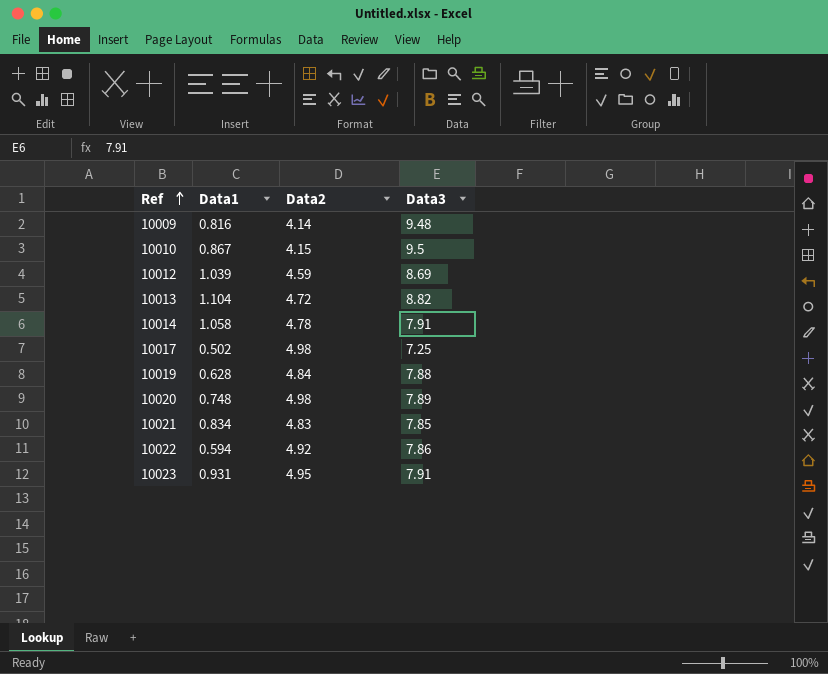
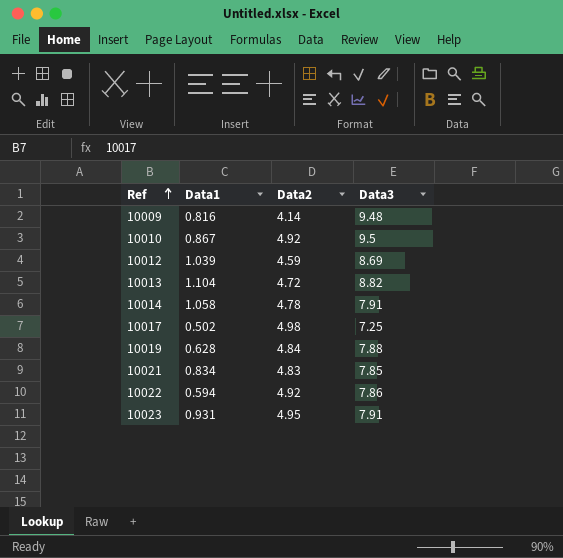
row 10020: 0.748 | 4.98 | 7.89 -> none
10010 | Data2: 4.15 -> 4.92

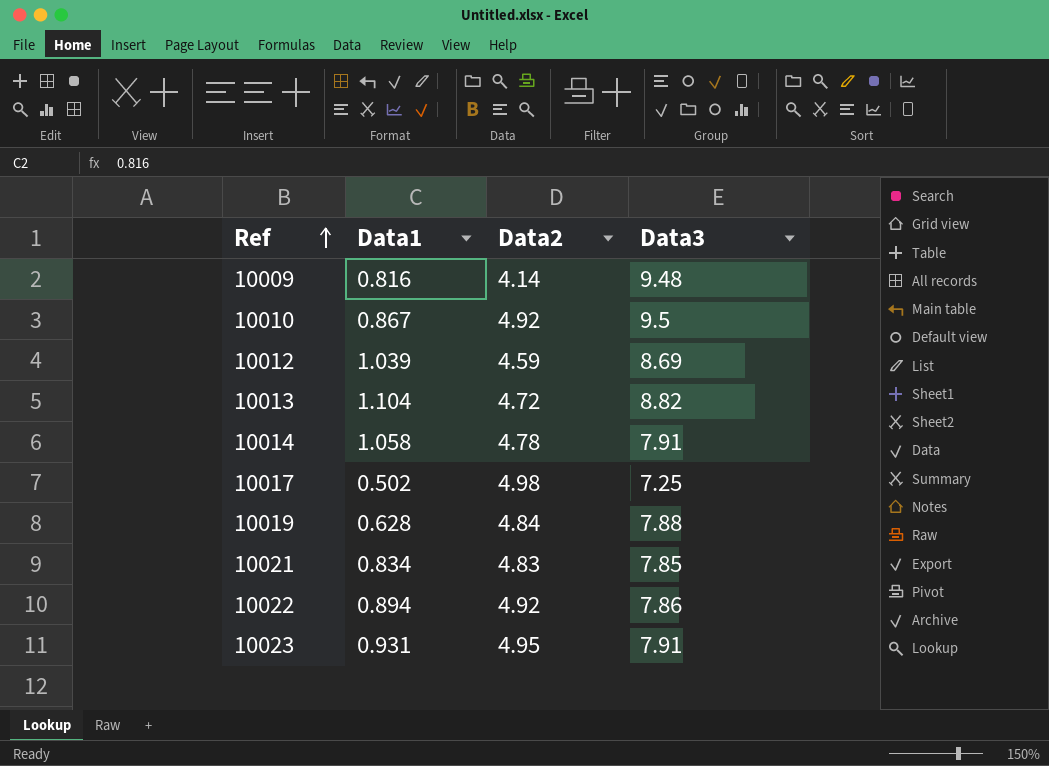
10022 | Data1: 0.594 -> 0.894

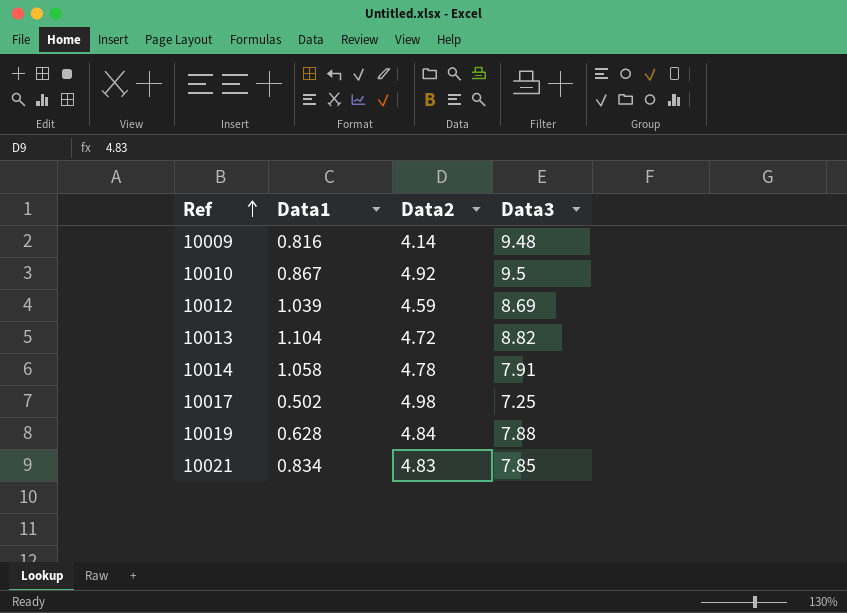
row 10022: 0.894 | 4.92 | 7.86 -> none
row 10023: 0.931 | 4.95 | 7.91 -> none

